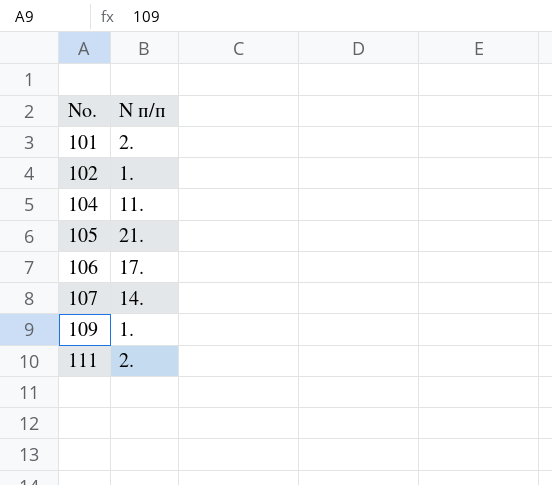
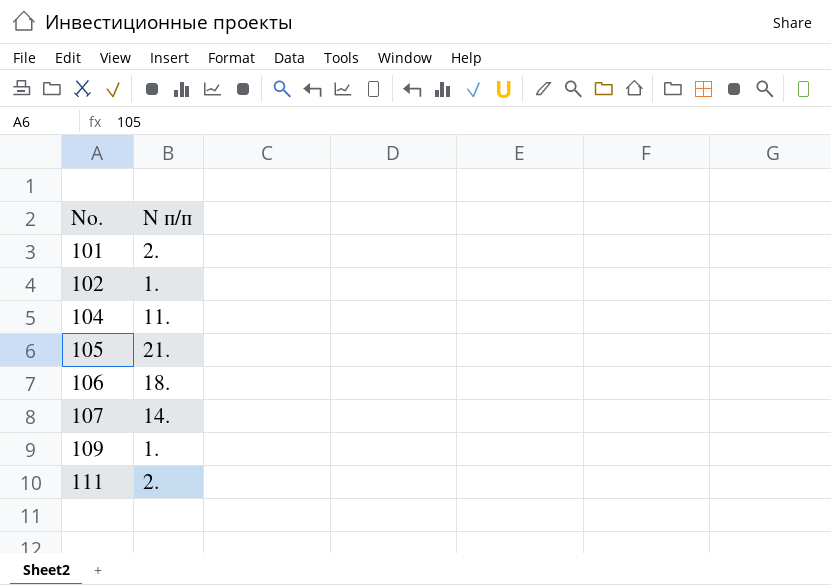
106 | N п/п: 17. -> 18.

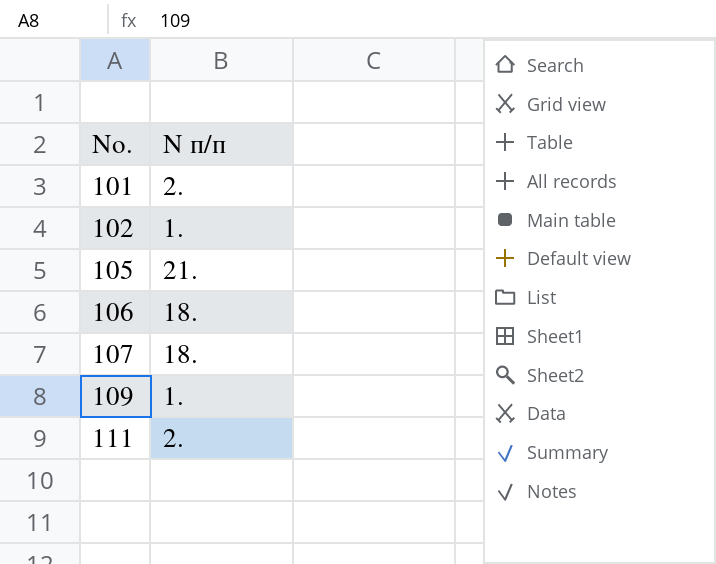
row 104: 11. -> none
107 | N п/п: 14. -> 18.

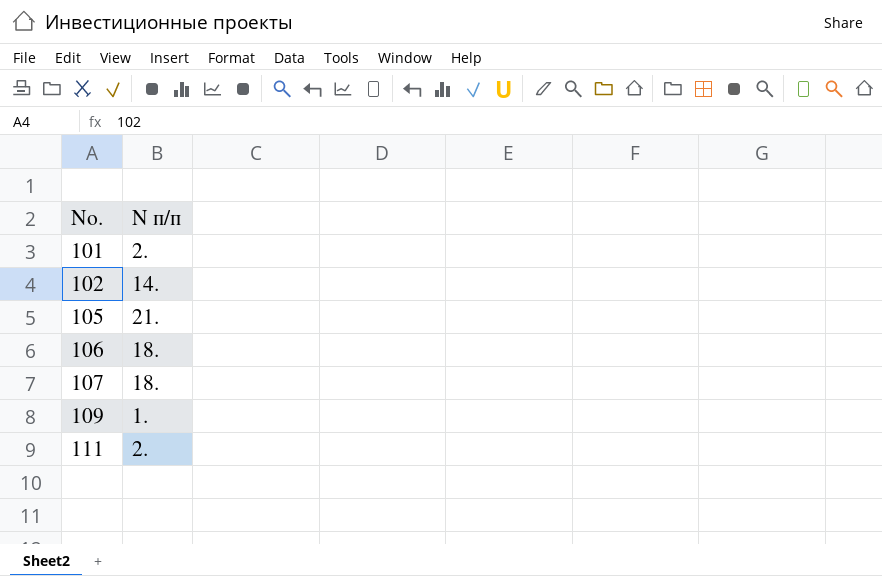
102 | N п/п: 1. -> 14.

